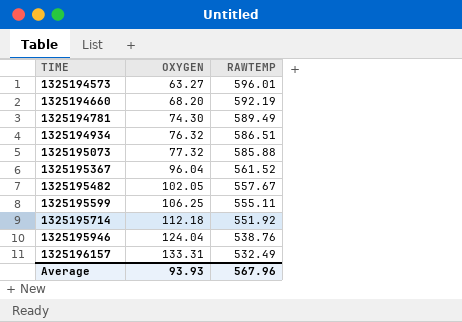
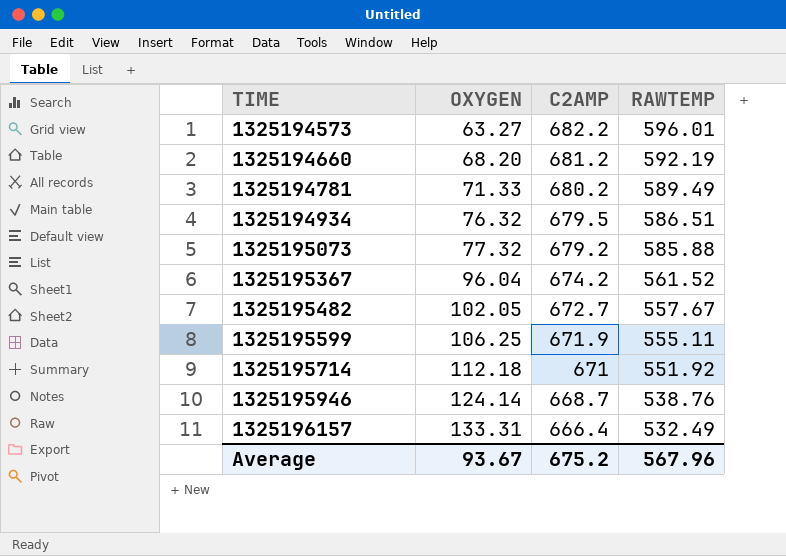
column C2AMP | position: none -> 3
1325194781 | OXYGEN: 74.30 -> 71.33
1325195946 | OXYGEN: 124.04 -> 124.14
Average | OXYGEN: 93.93 -> 93.67

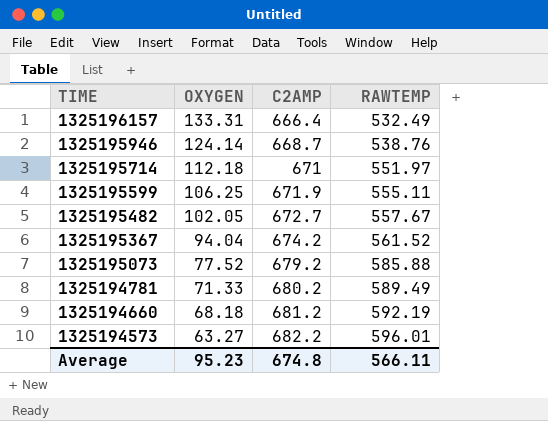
row order: TIME ascending -> TIME descending
row 1325194934: 76.32 | 679.5 | 586.51 -> none
1325195714 | RAWTEMP: 551.92 -> 551.97
1325195367 | OXYGEN: 96.04 -> 94.04
1325195073 | OXYGEN: 77.32 -> 77.52
1325194660 | OXYGEN: 68.20 -> 68.18
Average | OXYGEN: 93.67 -> 95.23
Average | C2AMP: 675.2 -> 674.8
Average | RAWTEMP: 567.96 -> 566.11

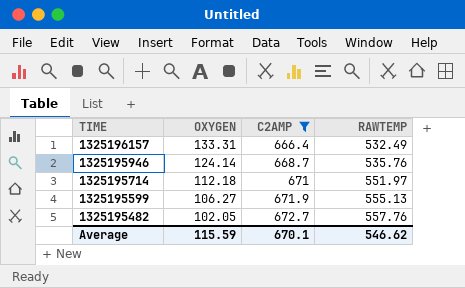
filter: none -> C2AMP <= 672.7
1325195946 | RAWTEMP: 538.76 -> 535.76
1325195599 | OXYGEN: 106.25 -> 106.27
1325195599 | RAWTEMP: 555.11 -> 555.13
1325195482 | RAWTEMP: 557.67 -> 557.76
Average | OXYGEN: 95.23 -> 115.59
Average | C2AMP: 674.8 -> 670.1
Average | RAWTEMP: 566.11 -> 546.62

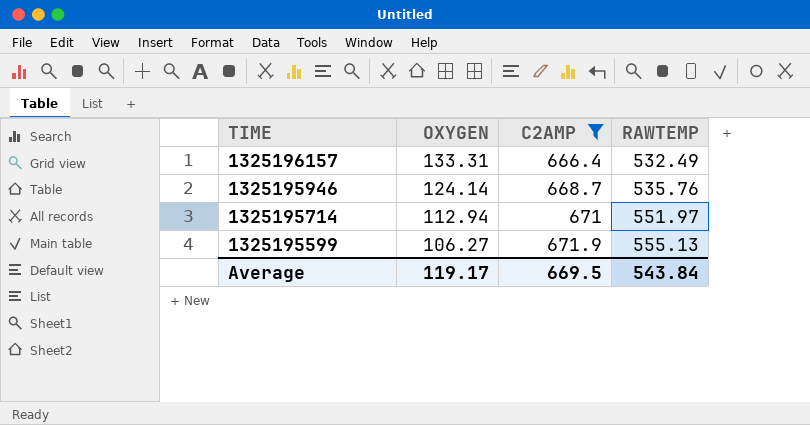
row 1325195482: 102.05 | 672.7 | 557.76 -> none
1325195714 | OXYGEN: 112.18 -> 112.94
Average | OXYGEN: 115.59 -> 119.17
Average | C2AMP: 670.1 -> 669.5
Average | RAWTEMP: 546.62 -> 543.84

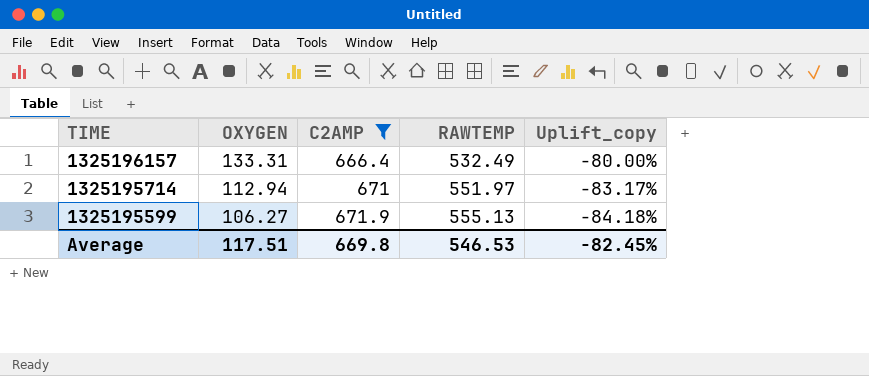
column Uplift_copy | formula: none -> ([OXYGEN] - [C2AMP]) / [C2AMP]
row 1325195946: 124.14 | 668.7 | 535.76 -> none
Average | OXYGEN: 119.17 -> 117.51
Average | C2AMP: 669.5 -> 669.8
Average | RAWTEMP: 543.84 -> 546.53

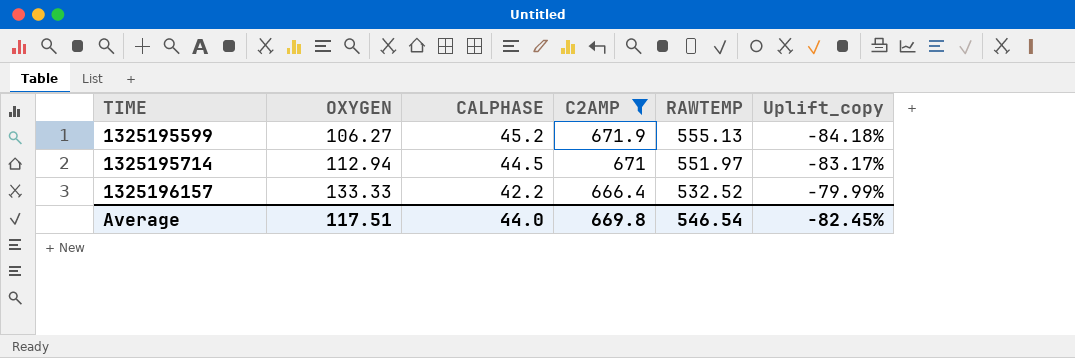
row order: TIME descending -> TIME ascending
column CALPHASE | position: none -> 3
1325196157 | OXYGEN: 133.31 -> 133.33
1325196157 | RAWTEMP: 532.49 -> 532.52
1325196157 | Uplift_copy: -80.00% -> -79.99%
Average | RAWTEMP: 546.53 -> 546.54

